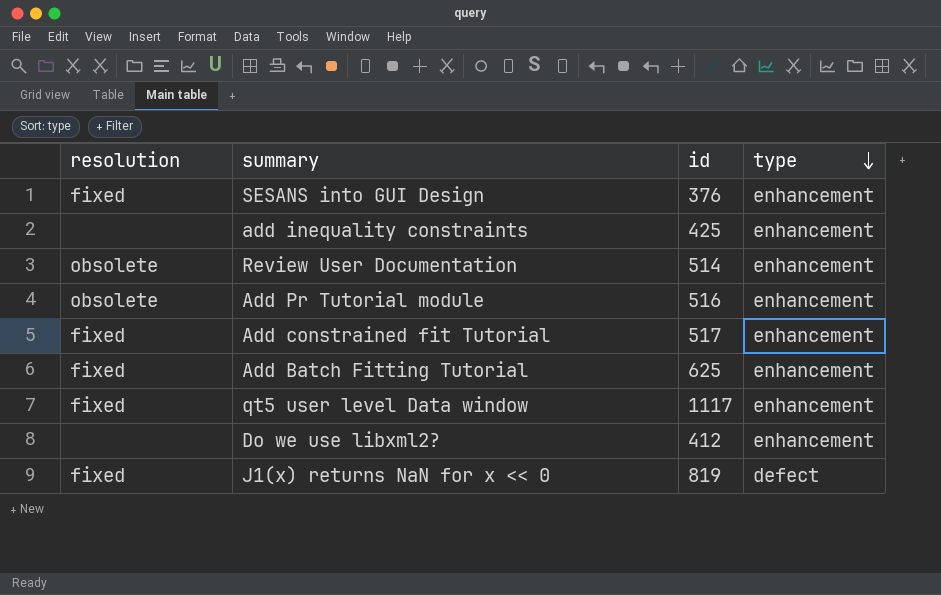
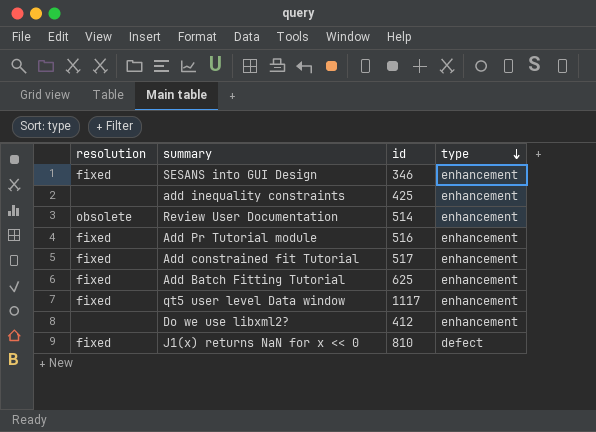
SESANS into GUI Design | id: 376 -> 346
Add Pr Tutorial module | resolution: obsolete -> fixed
J1(x) returns NaN for x << 0 | id: 819 -> 810

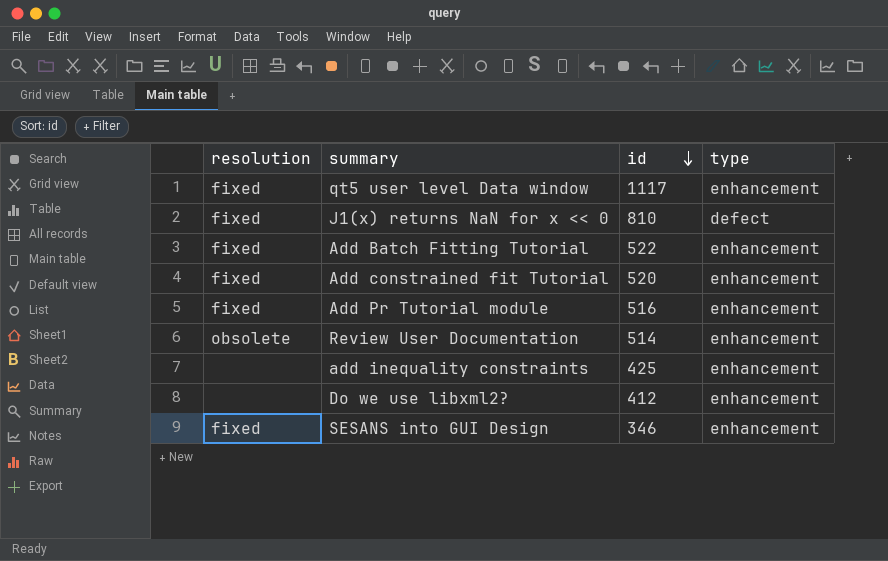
row order: type descending -> id descending
Add Batch Fitting Tutorial | id: 625 -> 522
Add constrained fit Tutorial | id: 517 -> 520

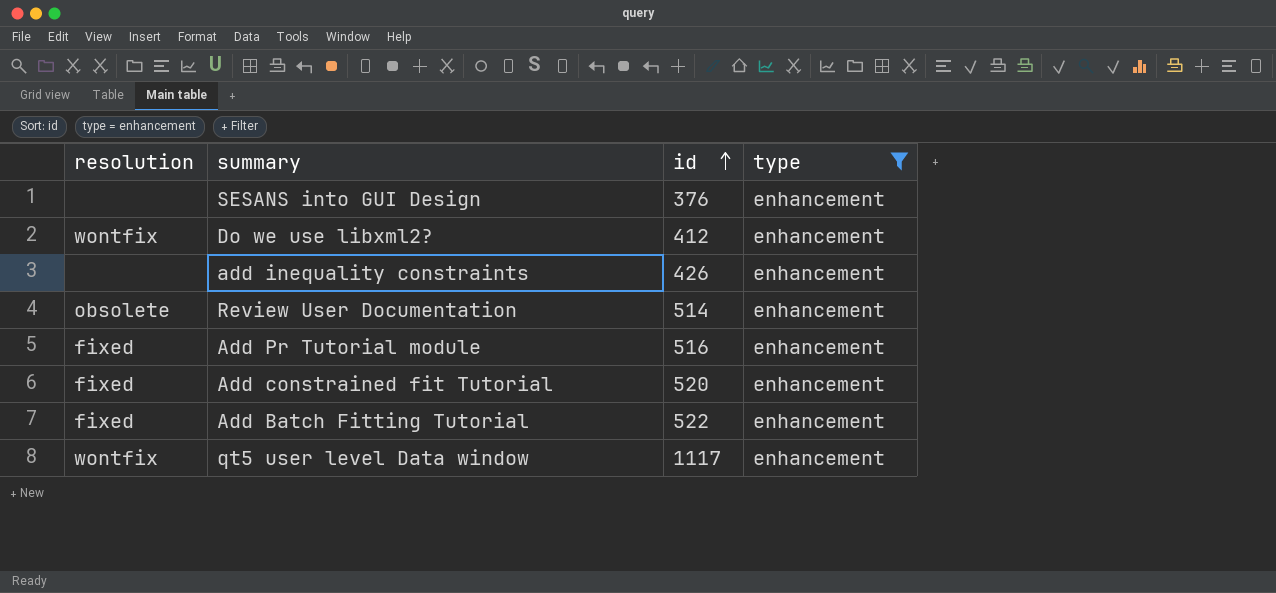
filter: none -> type = enhancement
row order: id descending -> id ascending
SESANS into GUI Design | resolution: fixed -> none
SESANS into GUI Design | id: 346 -> 376
Do we use libxml2? | resolution: none -> wontfix
add inequality constraints | id: 425 -> 426
qt5 user level Data window | resolution: fixed -> wontfix

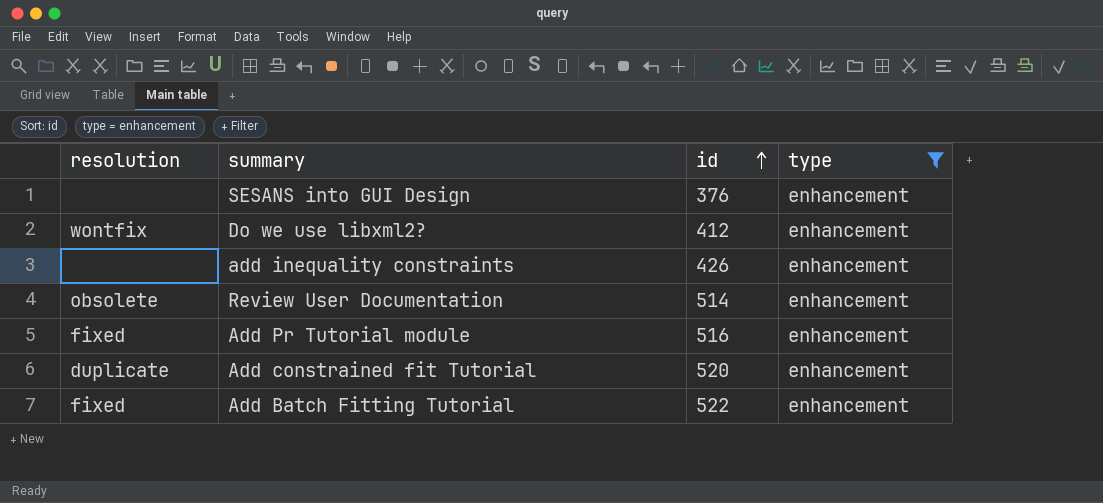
row qt5 user level Data window: wontfix | 1117 | enhancement -> none
Add constrained fit Tutorial | resolution: fixed -> duplicate

